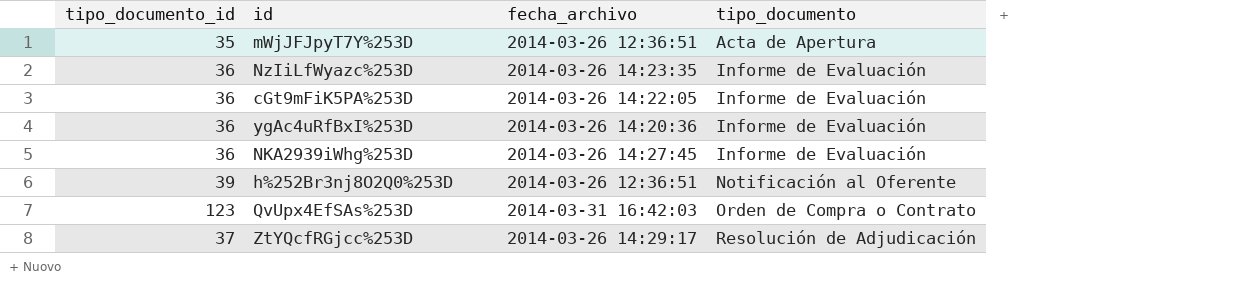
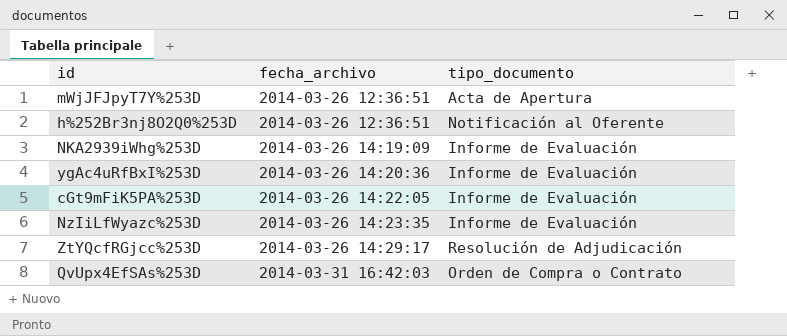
row order: tipo_documento ascending -> fecha_archivo ascending
column tipo_documento_id | position: 1 -> none
NKA2939iWhg%253D | fecha_archivo: 2014-03-26 14:27:45 -> 2014-03-26 14:19:09

